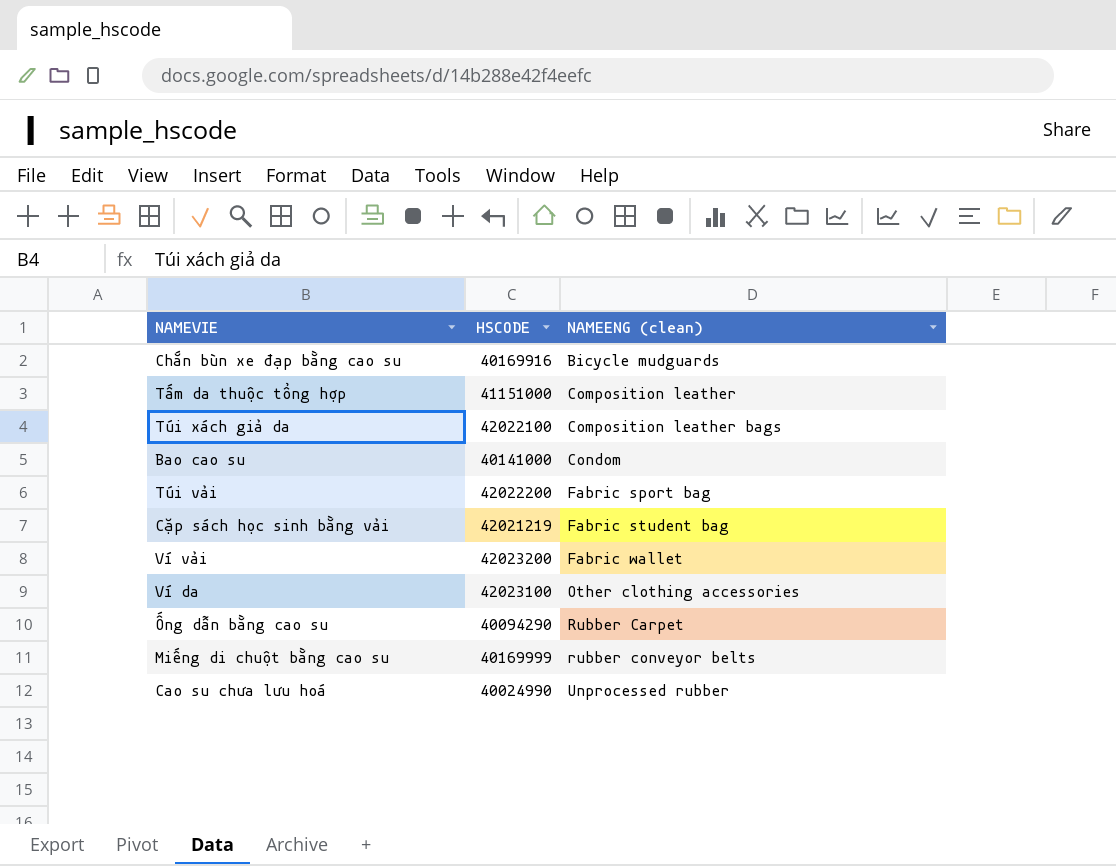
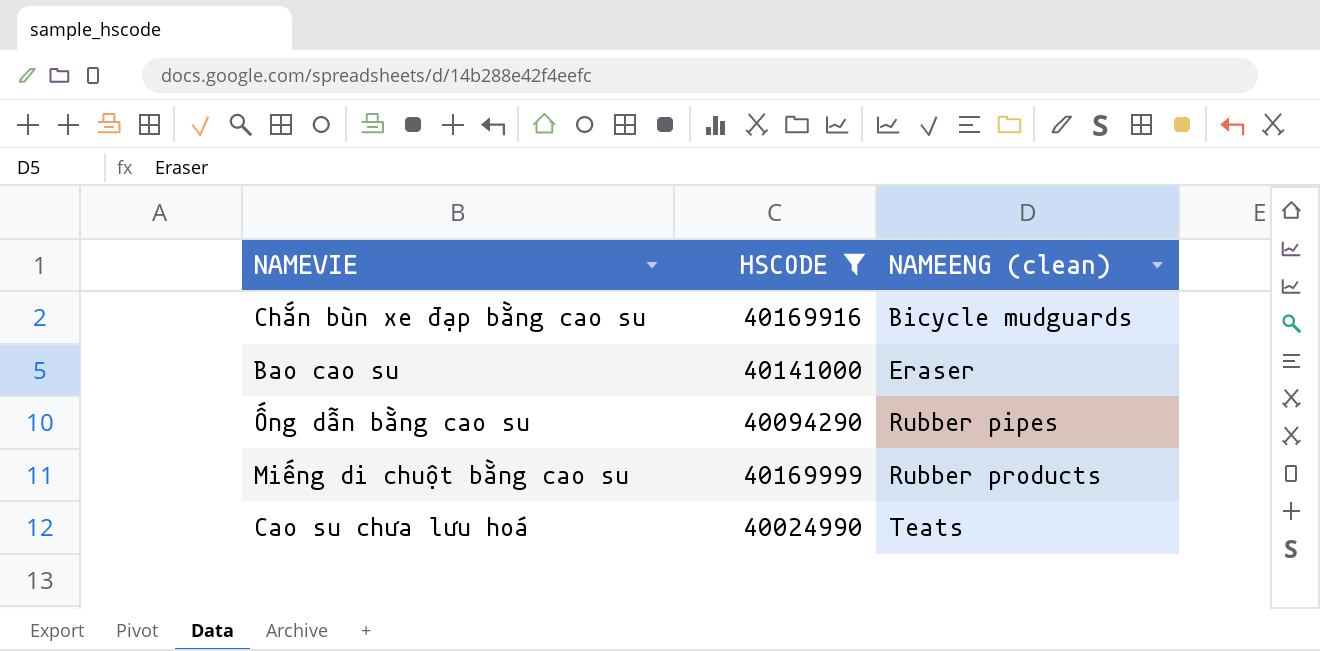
filter: none -> HSCODE <= 40169999
Bao cao su | NAMEENG (clean): Condom -> Eraser
Ống dẫn bằng cao su | NAMEENG (clean): Rubber Carpet -> Rubber pipes
Miếng di chuột bằng cao su | NAMEENG (clean): rubber conveyor belts -> Rubber products
Cao su chưa lưu hoá | NAMEENG (clean): Unprocessed rubber -> Teats

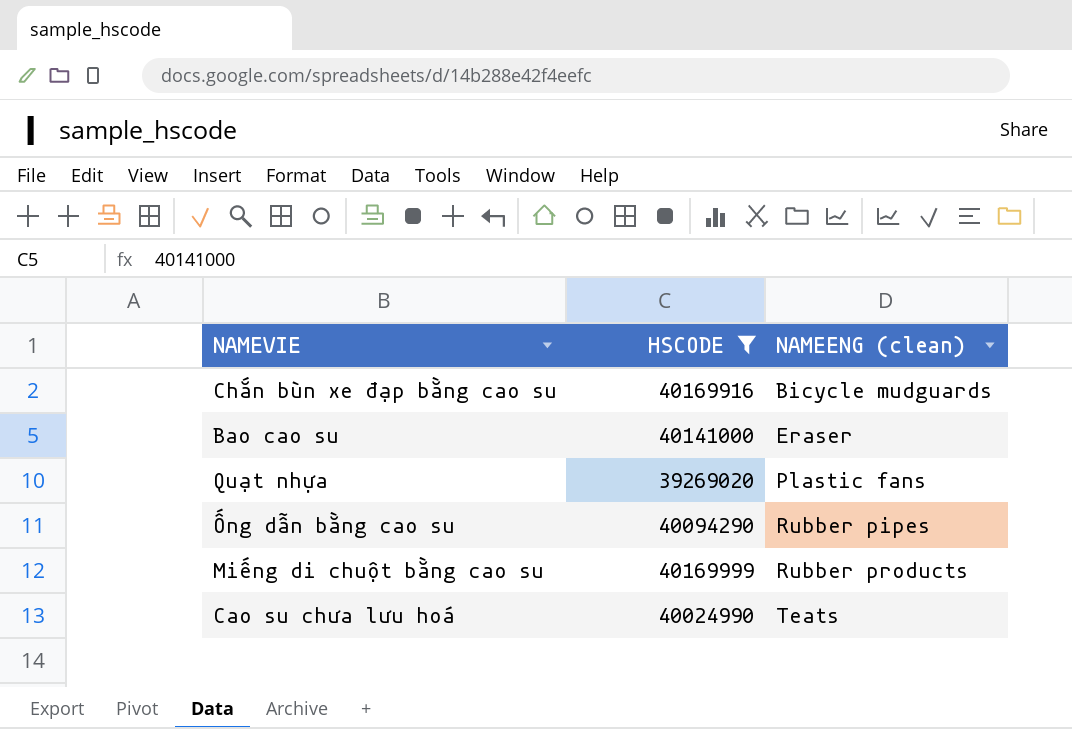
row Quạt nhựa: none -> 39269020 | Plastic fans

